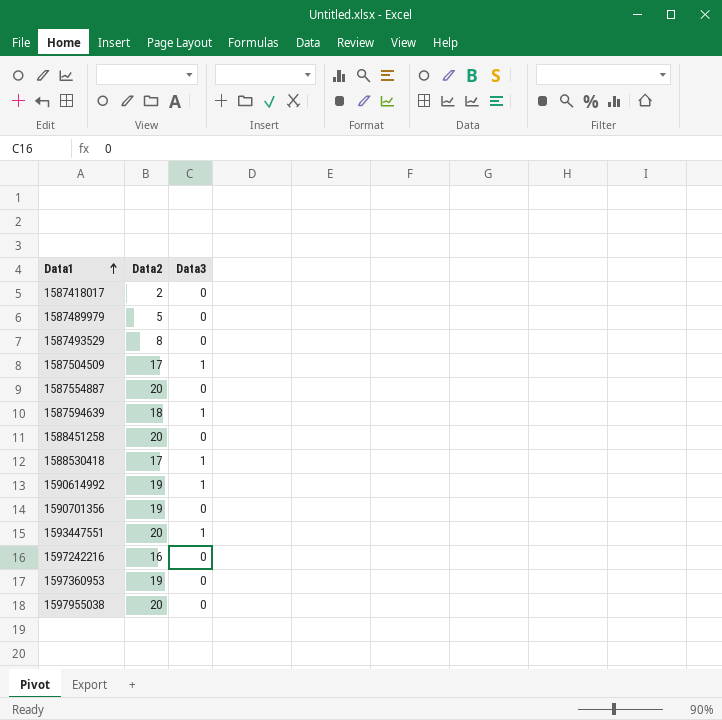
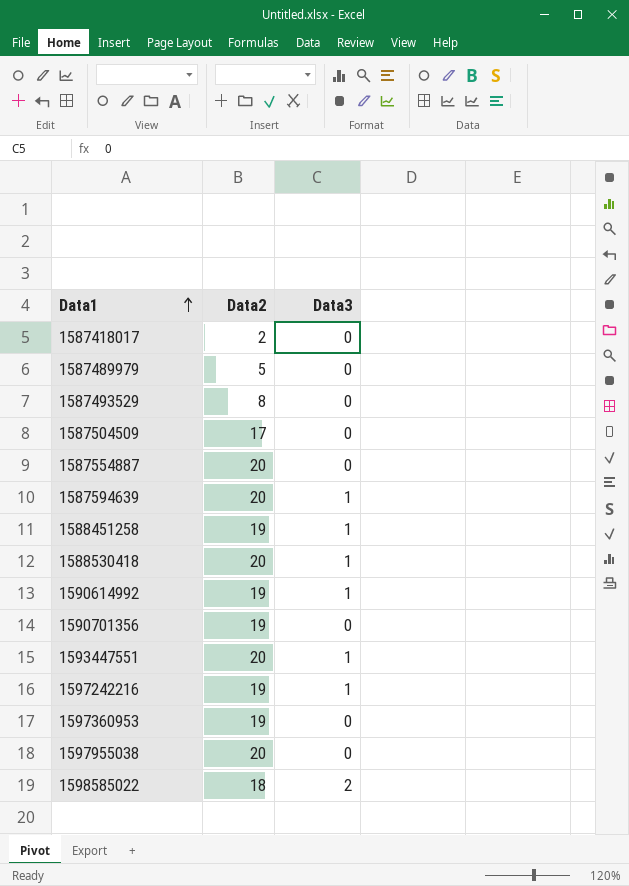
1587504509 | Data3: 1 -> 0
1587594639 | Data2: 18 -> 20
1588451258 | Data2: 20 -> 19
1588451258 | Data3: 0 -> 1
1588530418 | Data2: 17 -> 20
1597242216 | Data2: 16 -> 19
1597242216 | Data3: 0 -> 1
row 1598585022: none -> 18 | 2

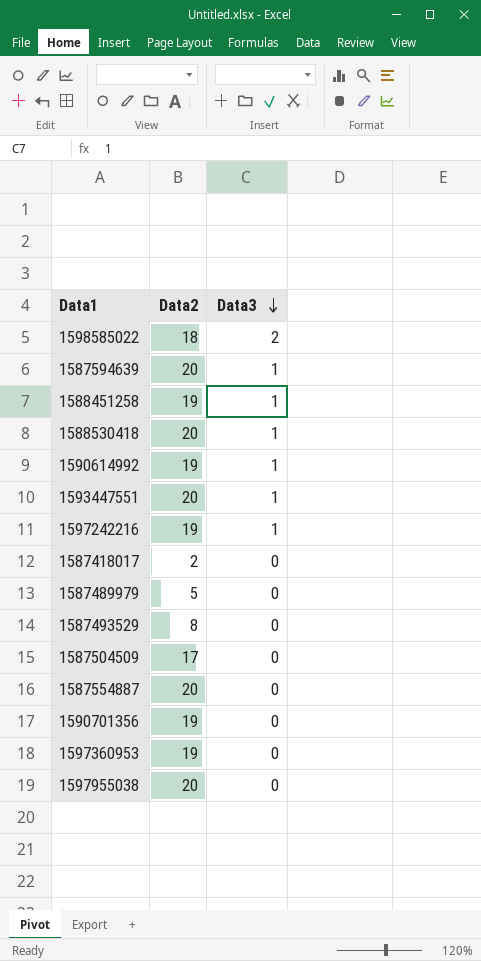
row order: Data1 ascending -> Data3 descending

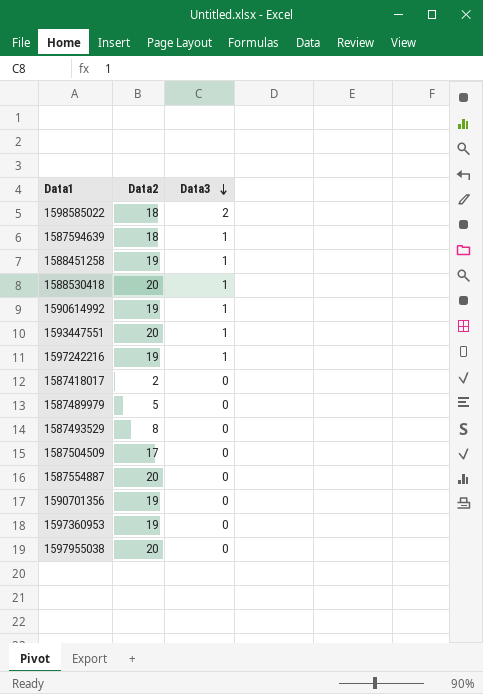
1587594639 | Data2: 20 -> 18

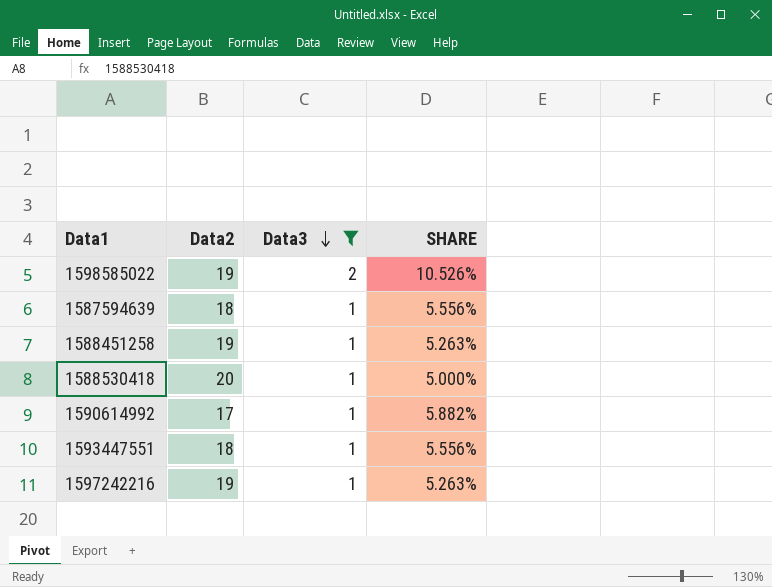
filter: none -> Data3 != 0
column SHARE | formula: none -> [Data3] / [Data2]
1598585022 | Data2: 18 -> 19
1590614992 | Data2: 19 -> 17
1593447551 | Data2: 20 -> 18

